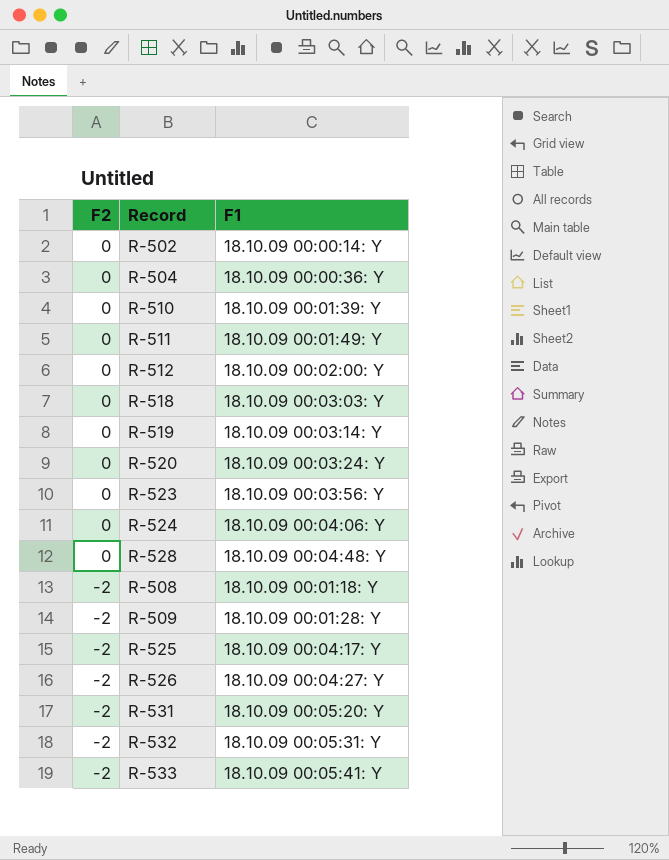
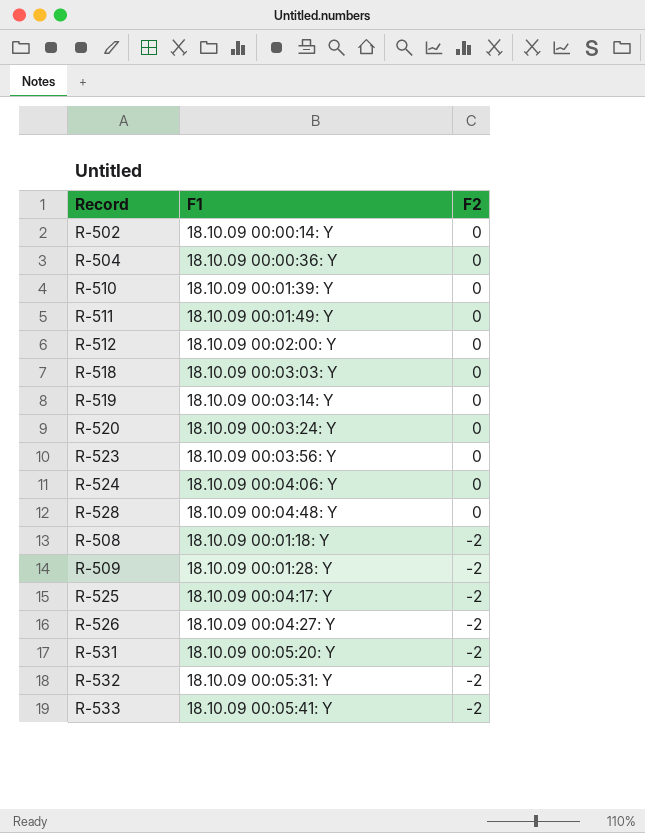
column F2 | position: 1 -> 3

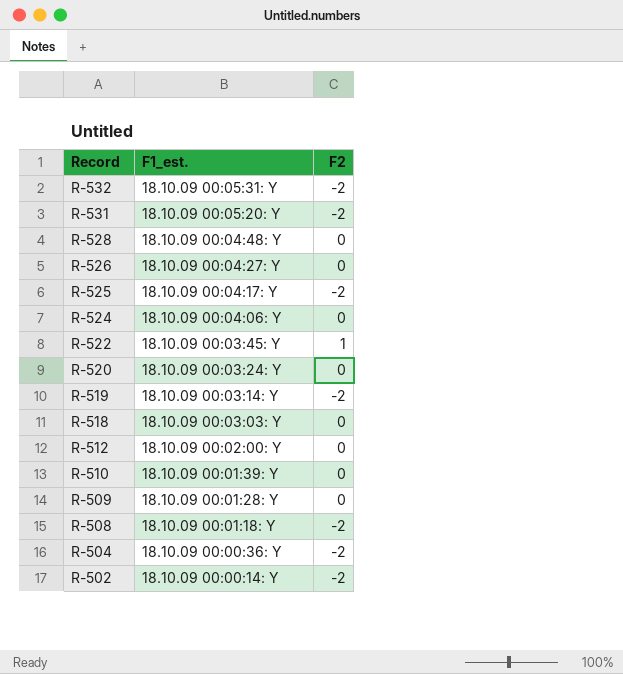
row order: F2 descending -> Record descending
column name: F1 -> F1_est.
row R-511: 18.10.09 00:01:49: Y | 0 -> none
row R-523: 18.10.09 00:03:56: Y | 0 -> none
row R-533: 18.10.09 00:05:41: Y | -2 -> none
R-526 | F2: -2 -> 0
row R-522: none -> 18.10.09 00:03:45: Y | 1
R-519 | F2: 0 -> -2
R-509 | F2: -2 -> 0
R-504 | F2: 0 -> -2
R-502 | F2: 0 -> -2

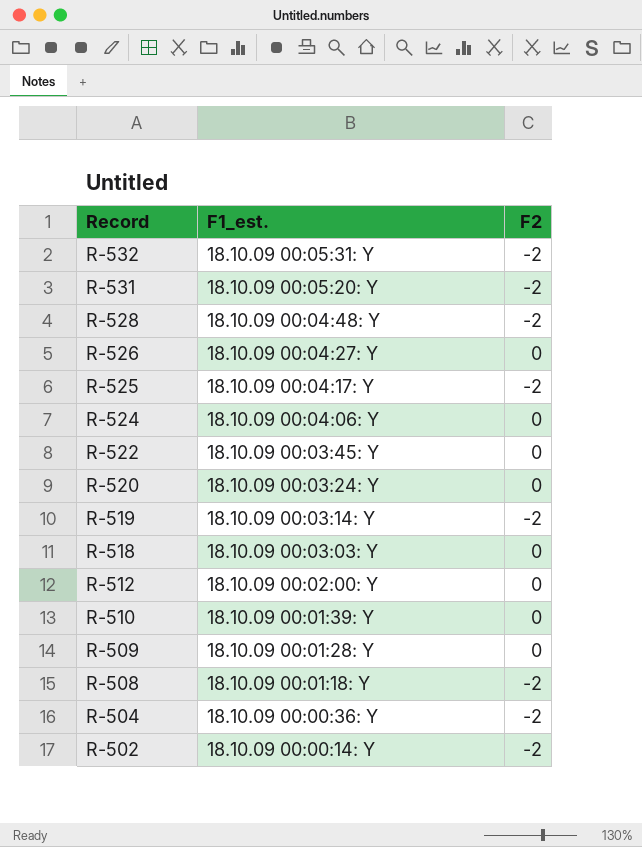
R-528 | F2: 0 -> -2
R-522 | F2: 1 -> 0

